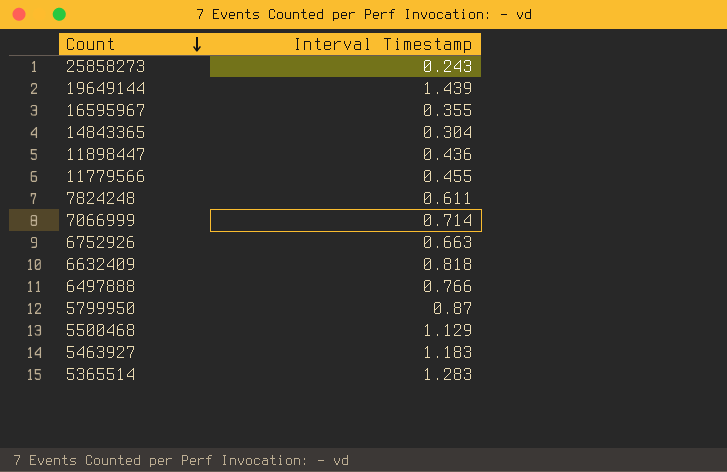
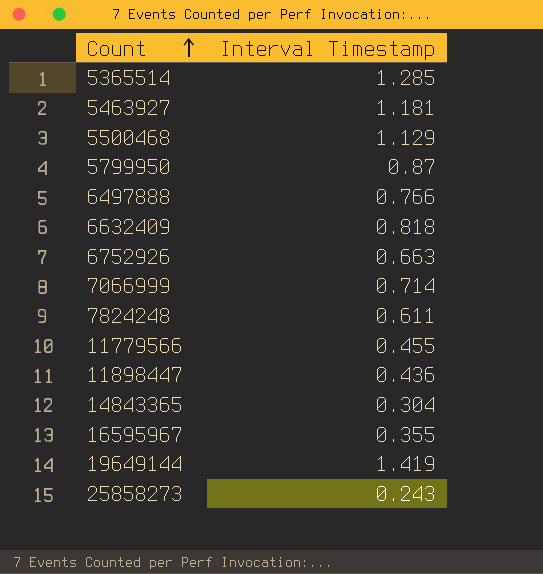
row order: Count descending -> Count ascending
5365514 | Interval Timestamp: 1.283 -> 1.285
5463927 | Interval Timestamp: 1.183 -> 1.181
19649144 | Interval Timestamp: 1.439 -> 1.419

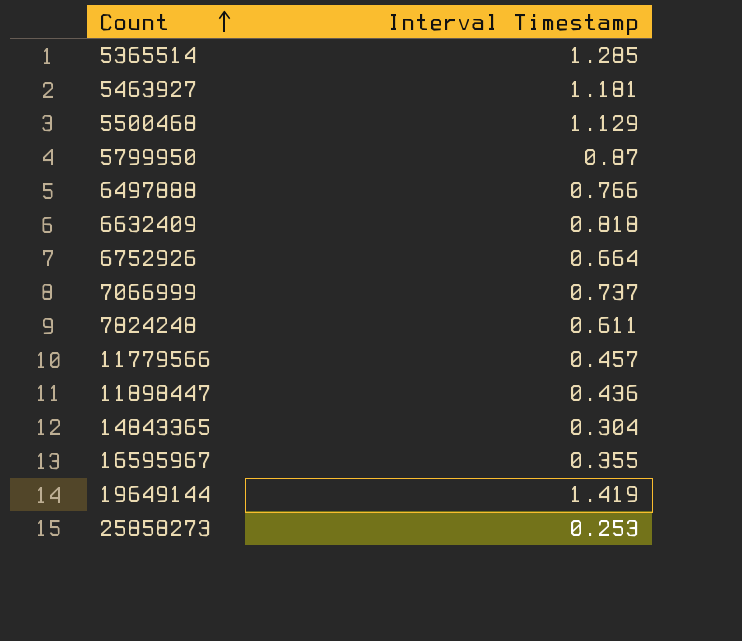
6752926 | Interval Timestamp: 0.663 -> 0.664
7066999 | Interval Timestamp: 0.714 -> 0.737
11779566 | Interval Timestamp: 0.455 -> 0.457
25858273 | Interval Timestamp: 0.243 -> 0.253

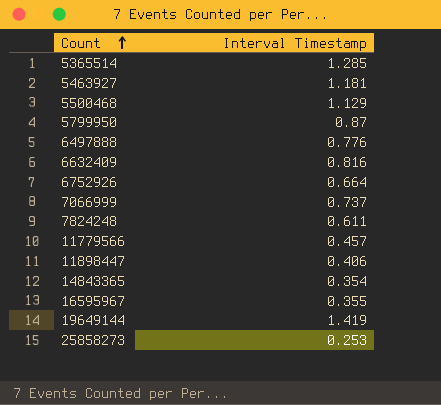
6497888 | Interval Timestamp: 0.766 -> 0.776
6632409 | Interval Timestamp: 0.818 -> 0.816
11898447 | Interval Timestamp: 0.436 -> 0.406
14843365 | Interval Timestamp: 0.304 -> 0.354

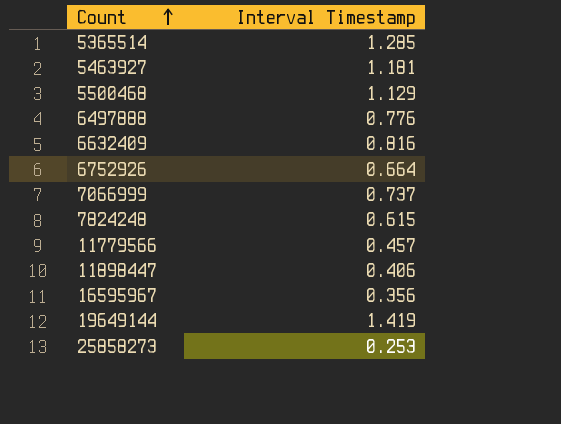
row 5799950: 0.87 -> none
row 14843365: 0.354 -> none
7824248 | Interval Timestamp: 0.611 -> 0.615
16595967 | Interval Timestamp: 0.355 -> 0.356

